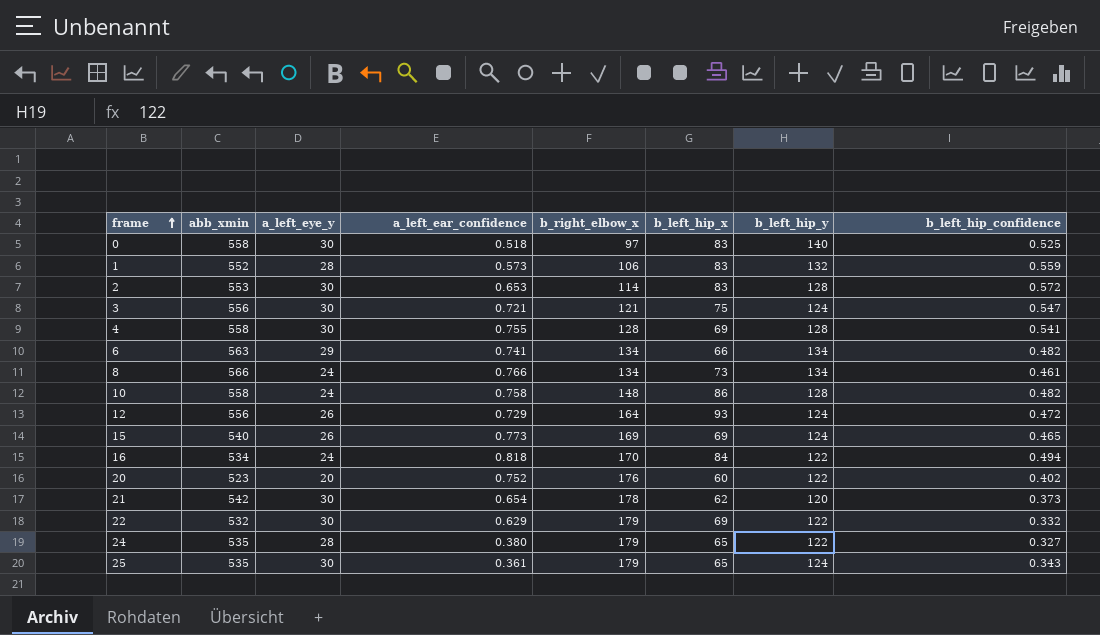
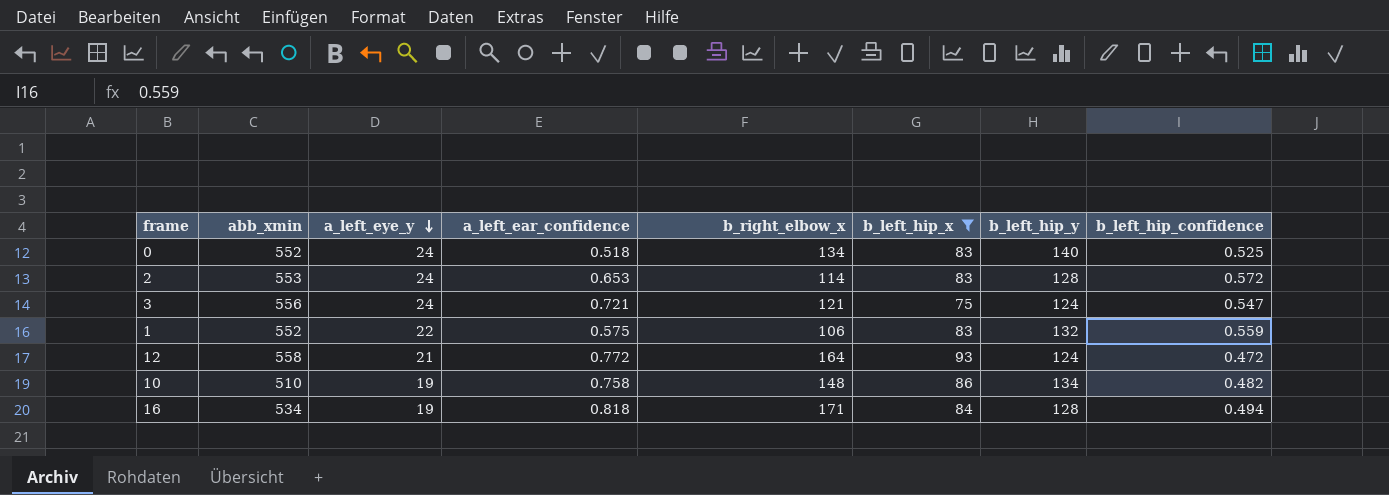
filter: none -> b_left_hip_x >= 75
row order: frame ascending -> a_left_eye_y descending
0 | abb_xmin: 558 -> 552
0 | a_left_eye_y: 30 -> 24
0 | b_right_elbow_x: 97 -> 134
2 | a_left_eye_y: 30 -> 24
3 | a_left_eye_y: 30 -> 24
1 | a_left_eye_y: 28 -> 22
1 | a_left_ear_confidence: 0.573 -> 0.575
12 | abb_xmin: 556 -> 558
12 | a_left_eye_y: 26 -> 21
12 | a_left_ear_confidence: 0.729 -> 0.772
10 | abb_xmin: 558 -> 510
10 | a_left_eye_y: 24 -> 19
10 | b_left_hip_y: 128 -> 134
16 | a_left_eye_y: 24 -> 19
16 | b_right_elbow_x: 170 -> 171
16 | b_left_hip_y: 122 -> 128

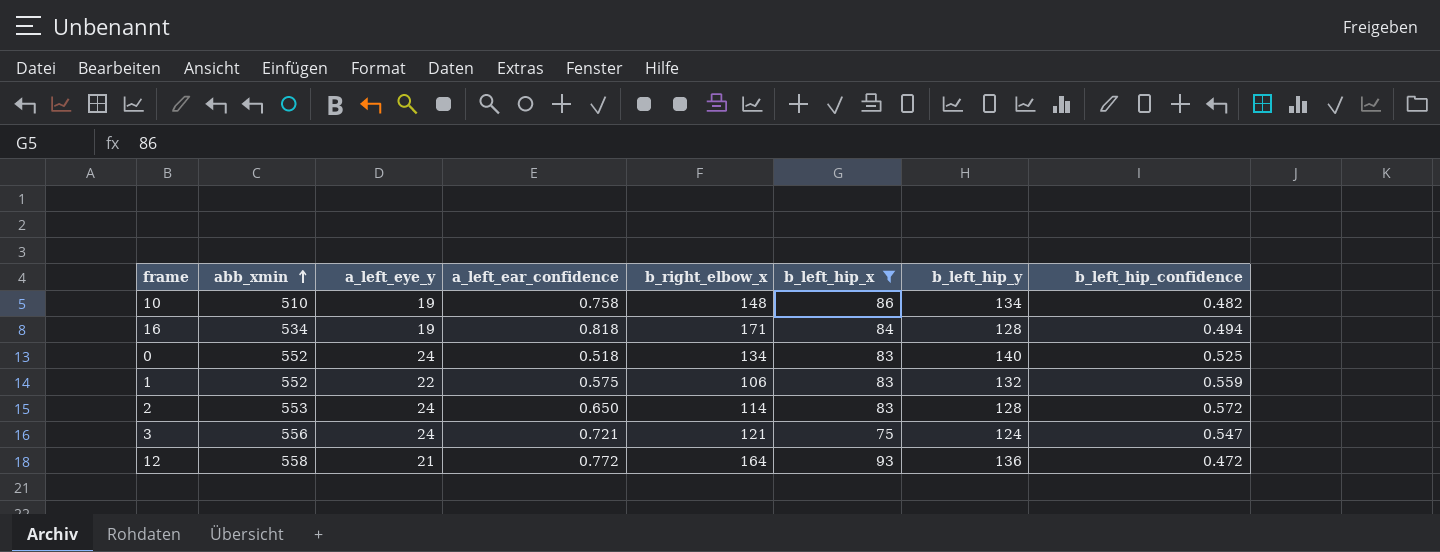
row order: a_left_eye_y descending -> abb_xmin ascending
2 | a_left_ear_confidence: 0.653 -> 0.650
12 | b_left_hip_y: 124 -> 136

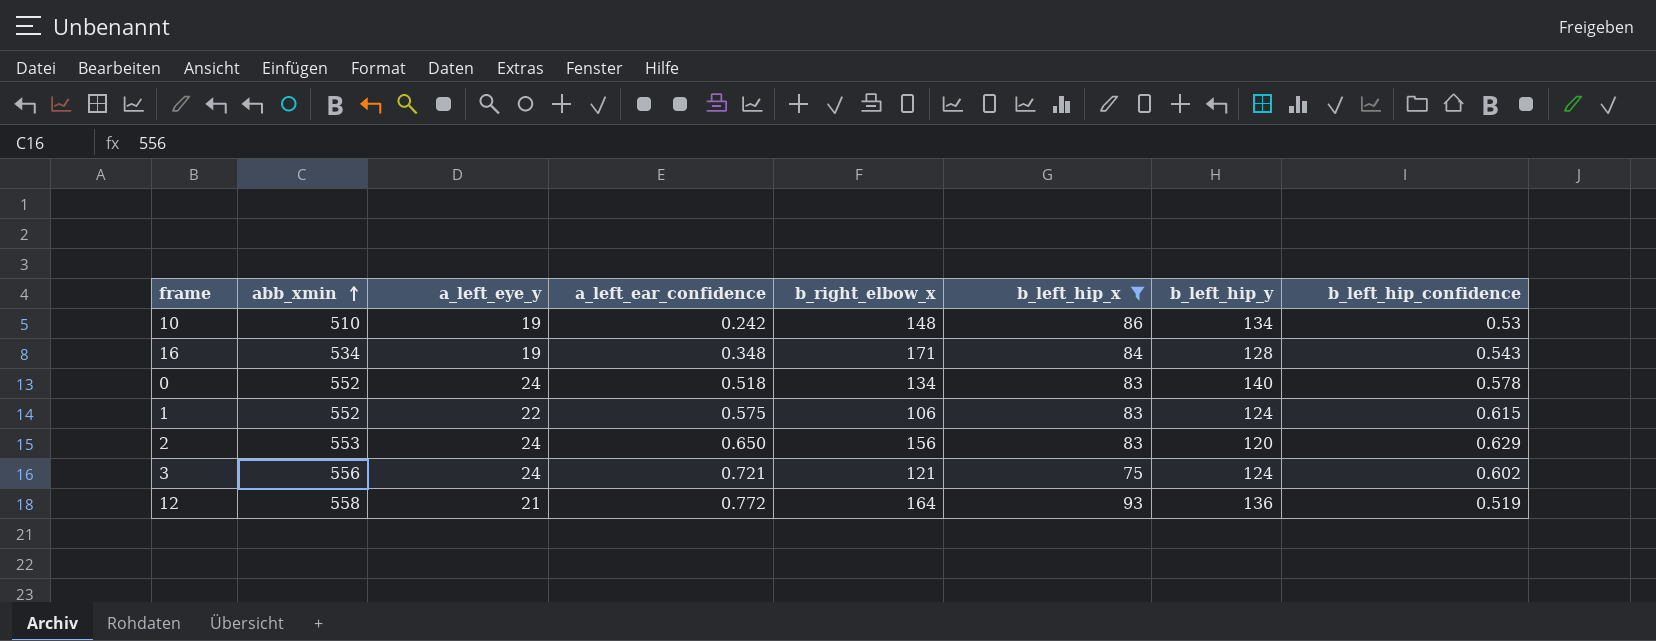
10 | a_left_ear_confidence: 0.758 -> 0.242
10 | b_left_hip_confidence: 0.482 -> 0.53
16 | a_left_ear_confidence: 0.818 -> 0.348
16 | b_left_hip_confidence: 0.494 -> 0.543
0 | b_left_hip_confidence: 0.525 -> 0.578
1 | b_left_hip_y: 132 -> 124
1 | b_left_hip_confidence: 0.559 -> 0.615
2 | b_right_elbow_x: 114 -> 156
2 | b_left_hip_y: 128 -> 120
2 | b_left_hip_confidence: 0.572 -> 0.629
3 | b_left_hip_confidence: 0.547 -> 0.602
12 | b_left_hip_confidence: 0.472 -> 0.519

